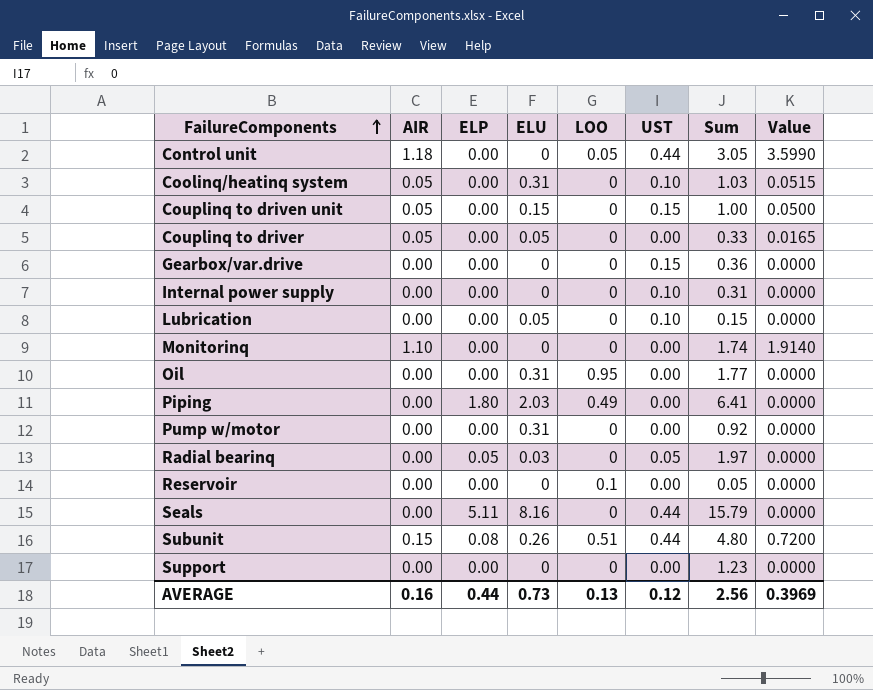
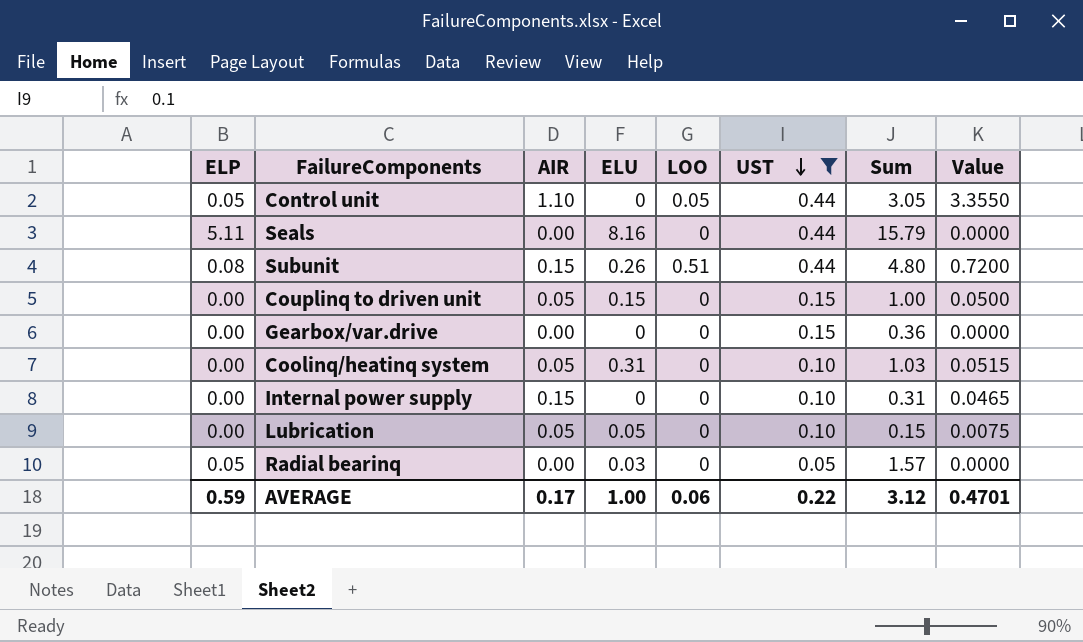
filter: none -> UST != 0.00
row order: FailureComponents ascending -> UST descending
column ELP | position: 3 -> 1
Control unit | ELP: 0.00 -> 0.05
Control unit | AIR: 1.18 -> 1.10
Control unit | Value: 3.5990 -> 3.3550
Internal power supply | AIR: 0.00 -> 0.15
Internal power supply | Value: 0.0000 -> 0.0465
Lubrication | AIR: 0.00 -> 0.05
Lubrication | Value: 0.0000 -> 0.0075
Radial bearinq | Sum: 1.97 -> 1.57
AVERAGE | ELP: 0.44 -> 0.59
AVERAGE | AIR: 0.16 -> 0.17
AVERAGE | ELU: 0.73 -> 1.00
AVERAGE | LOO: 0.13 -> 0.06
AVERAGE | UST: 0.12 -> 0.22
AVERAGE | Sum: 2.56 -> 3.12
AVERAGE | Value: 0.3969 -> 0.4701

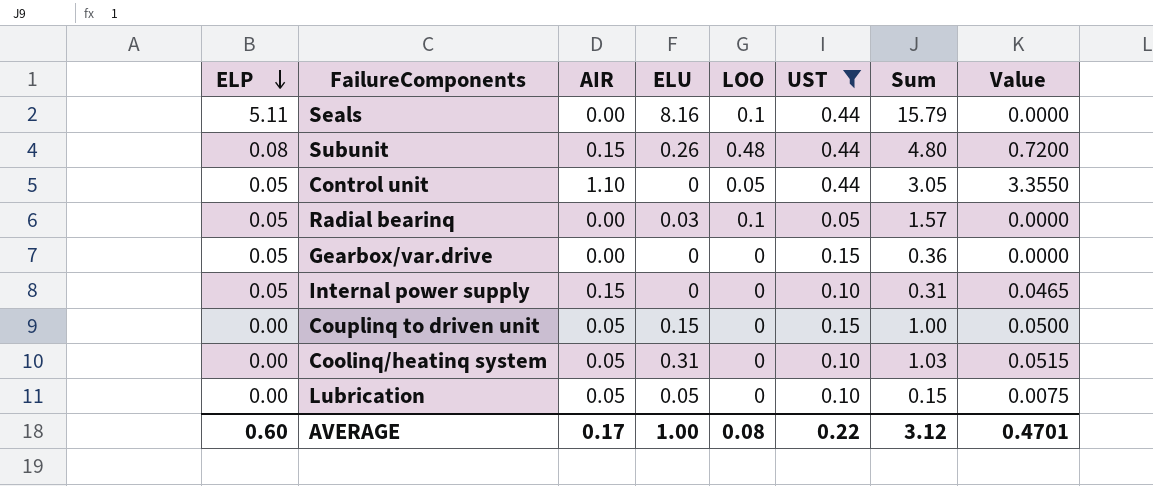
row order: UST descending -> ELP descending
Seals | LOO: 0 -> 0.1
Subunit | LOO: 0.51 -> 0.48
Radial bearinq | LOO: 0 -> 0.1
Gearbox/var.drive | ELP: 0.00 -> 0.05
Internal power supply | ELP: 0.00 -> 0.05
AVERAGE | ELP: 0.59 -> 0.60
AVERAGE | LOO: 0.06 -> 0.08

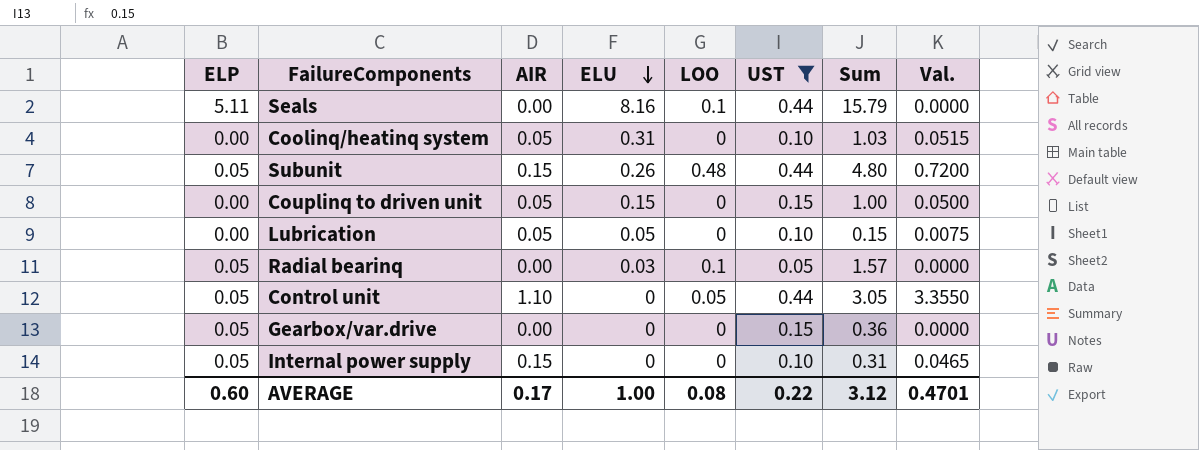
row order: ELP descending -> ELU descending
column name: Value -> Val.
Subunit | ELP: 0.08 -> 0.05

